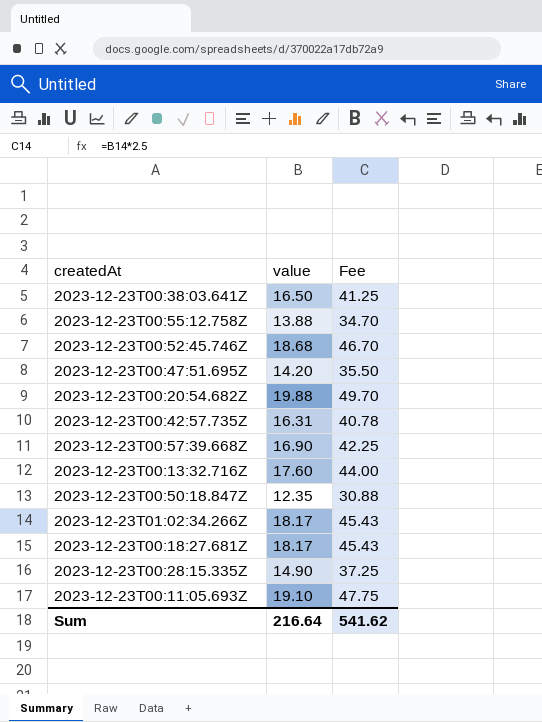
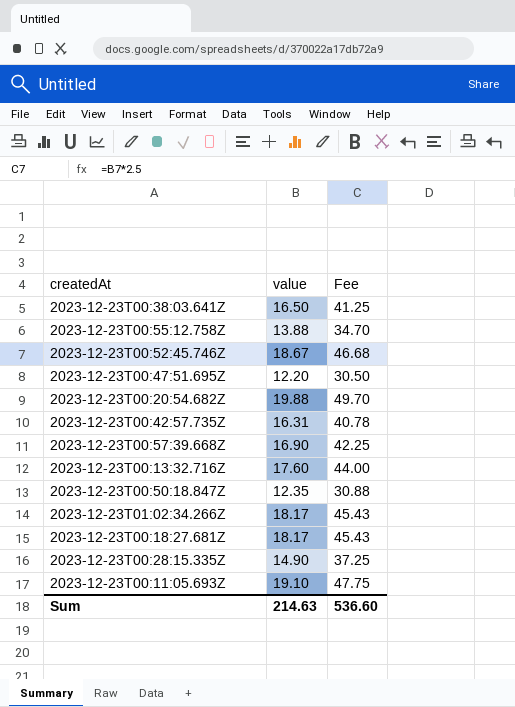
2023-12-23T00:52:45.746Z | value: 18.68 -> 18.67
2023-12-23T00:52:45.746Z | Fee: 46.70 -> 46.68
2023-12-23T00:47:51.695Z | value: 14.20 -> 12.20
2023-12-23T00:47:51.695Z | Fee: 35.50 -> 30.50
Sum | value: 216.64 -> 214.63
Sum | Fee: 541.62 -> 536.60

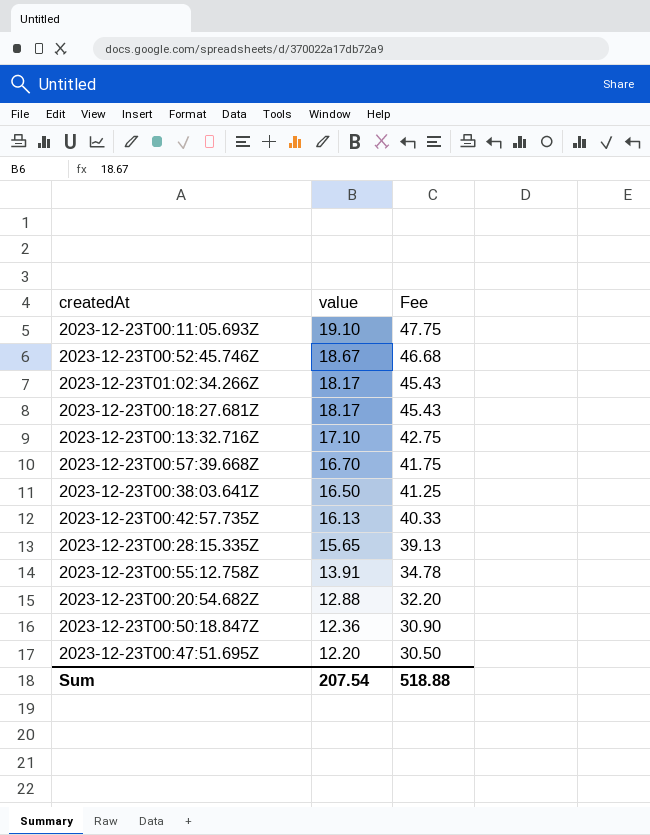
row order: none -> value descending
2023-12-23T00:13:32.716Z | value: 17.60 -> 17.10
2023-12-23T00:13:32.716Z | Fee: 44.00 -> 42.75
2023-12-23T00:57:39.668Z | value: 16.90 -> 16.70
2023-12-23T00:57:39.668Z | Fee: 42.25 -> 41.75
2023-12-23T00:42:57.735Z | value: 16.31 -> 16.13
2023-12-23T00:42:57.735Z | Fee: 40.78 -> 40.33
2023-12-23T00:28:15.335Z | value: 14.90 -> 15.65
2023-12-23T00:28:15.335Z | Fee: 37.25 -> 39.13
2023-12-23T00:55:12.758Z | value: 13.88 -> 13.91
2023-12-23T00:55:12.758Z | Fee: 34.70 -> 34.78
2023-12-23T00:20:54.682Z | value: 19.88 -> 12.88
2023-12-23T00:20:54.682Z | Fee: 49.70 -> 32.20
2023-12-23T00:50:18.847Z | value: 12.35 -> 12.36
2023-12-23T00:50:18.847Z | Fee: 30.88 -> 30.90
Sum | value: 214.63 -> 207.54
Sum | Fee: 536.60 -> 518.88

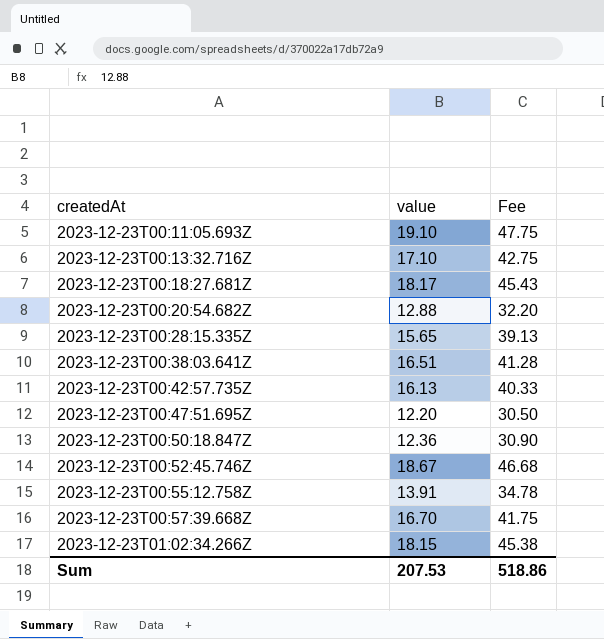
row order: value descending -> createdAt ascending
2023-12-23T00:38:03.641Z | value: 16.50 -> 16.51
2023-12-23T00:38:03.641Z | Fee: 41.25 -> 41.28
2023-12-23T01:02:34.266Z | value: 18.17 -> 18.15
2023-12-23T01:02:34.266Z | Fee: 45.43 -> 45.38
Sum | value: 207.54 -> 207.53
Sum | Fee: 518.88 -> 518.86

